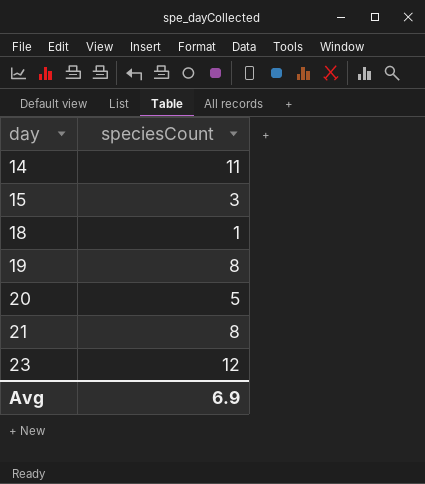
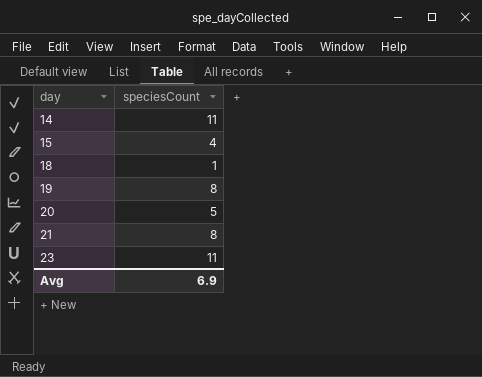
15 | speciesCount: 3 -> 4
23 | speciesCount: 12 -> 11

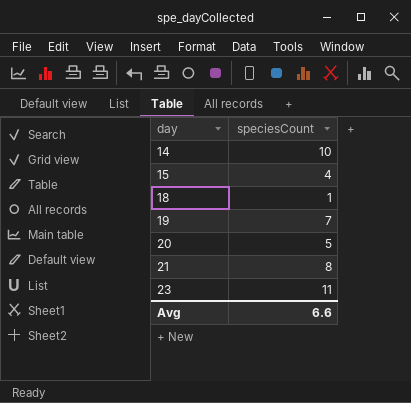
14 | speciesCount: 11 -> 10
19 | speciesCount: 8 -> 7
Avg | speciesCount: 6.9 -> 6.6

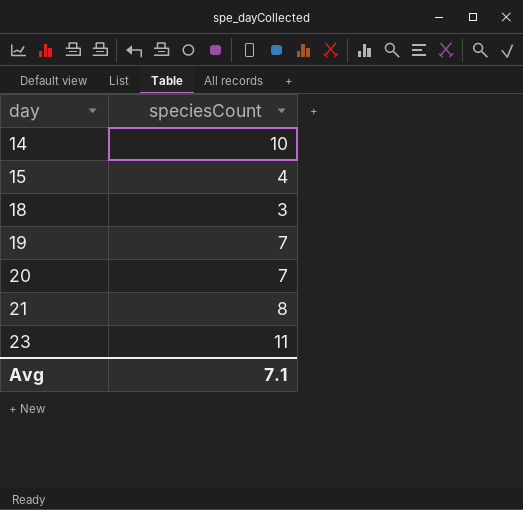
18 | speciesCount: 1 -> 3
20 | speciesCount: 5 -> 7
Avg | speciesCount: 6.6 -> 7.1

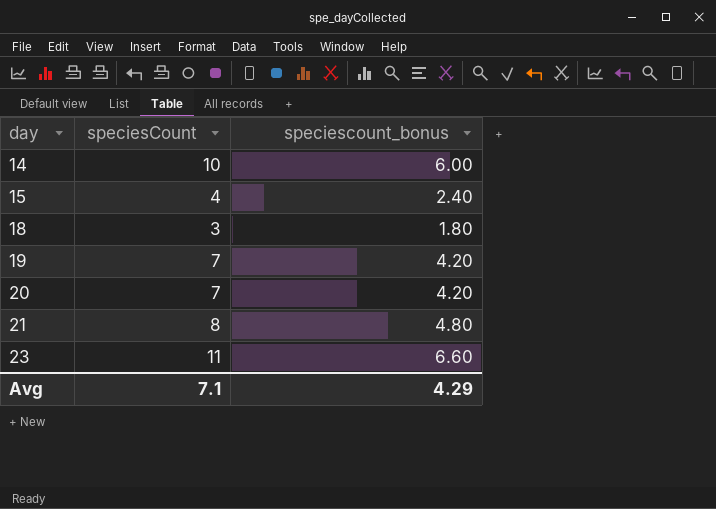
column speciescount_bonus | formula: none -> [speciesCount] * 0.6

